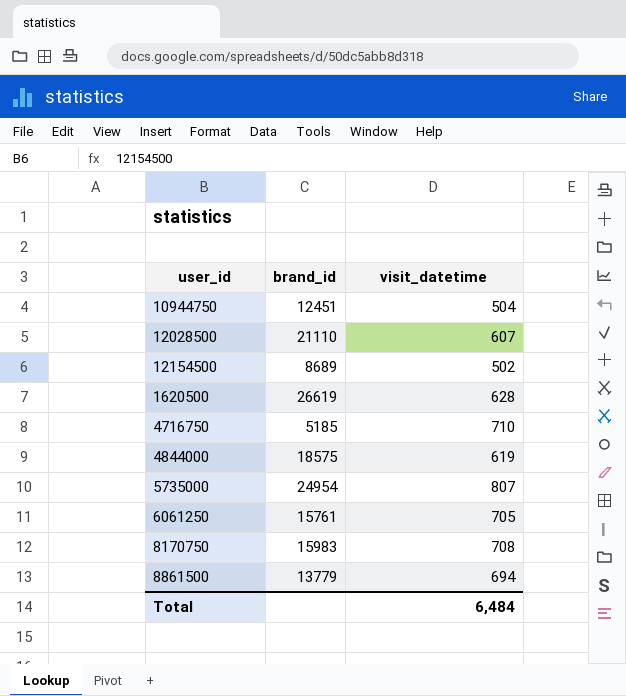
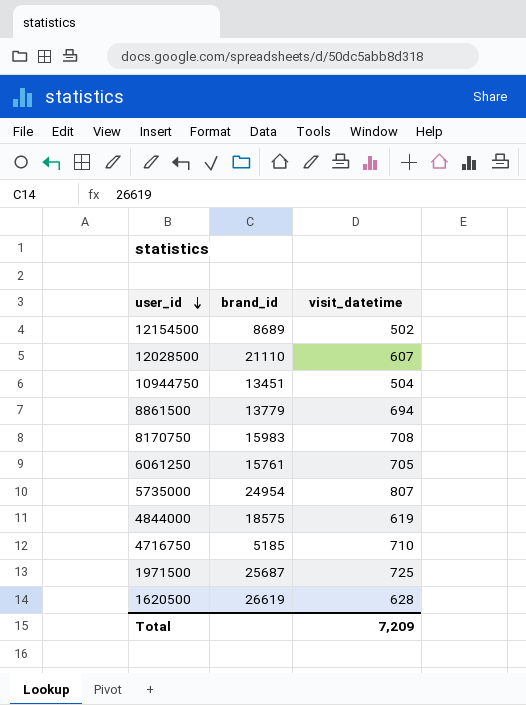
row order: none -> user_id descending
10944750 | brand_id: 12451 -> 13451
row 1971500: none -> 25687 | 725
Total | visit_datetime: 6,484 -> 7,209

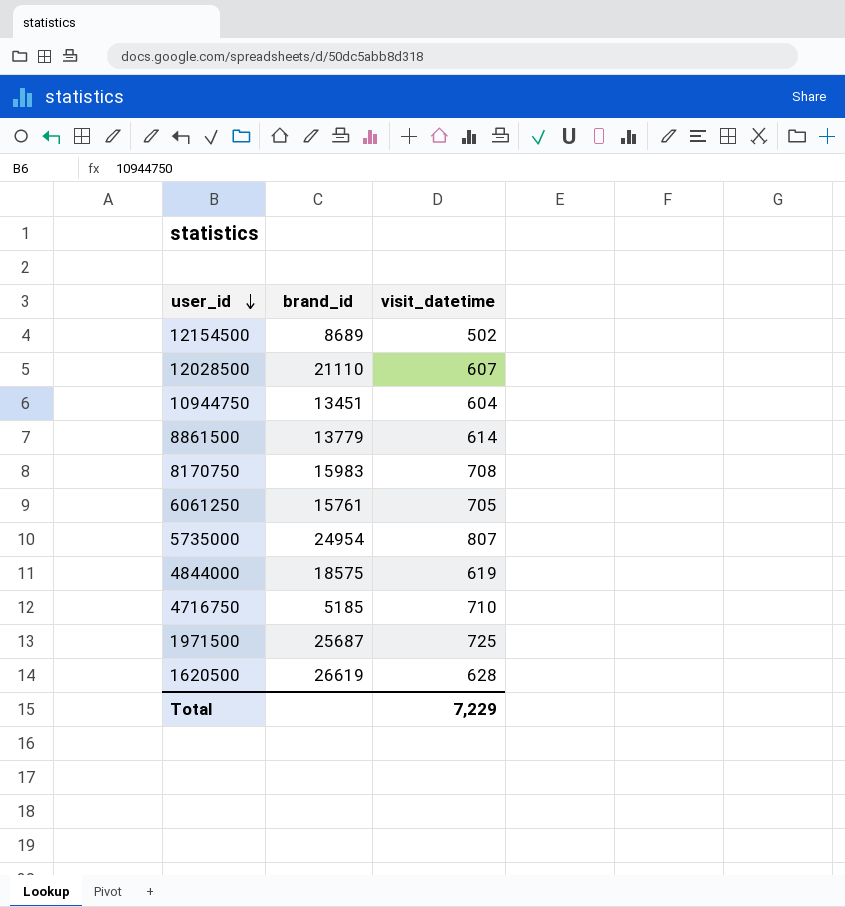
10944750 | visit_datetime: 504 -> 604
8861500 | visit_datetime: 694 -> 614
Total | visit_datetime: 7,209 -> 7,229

